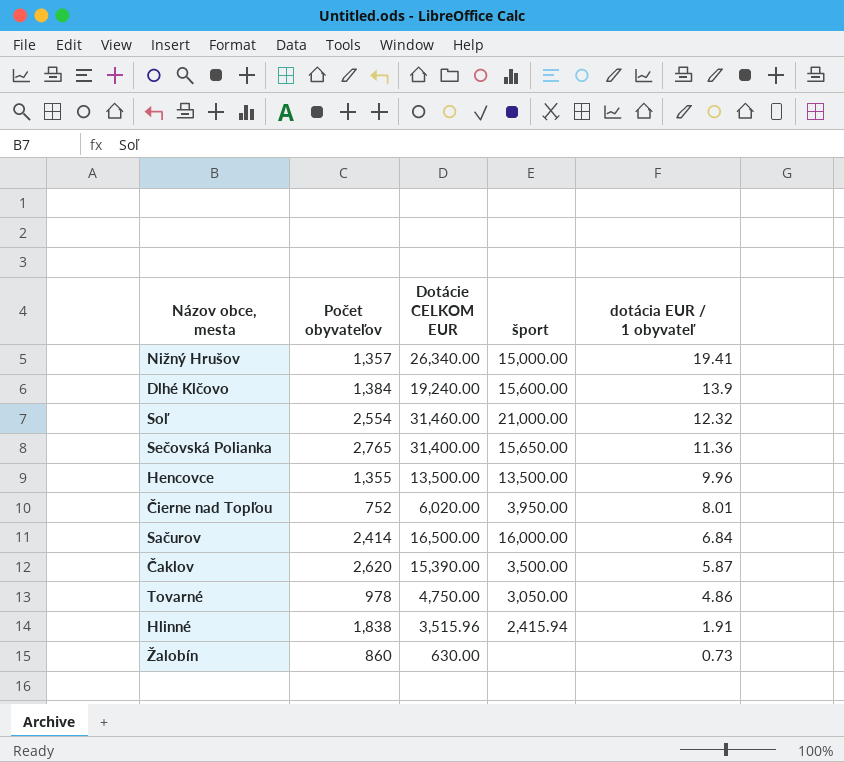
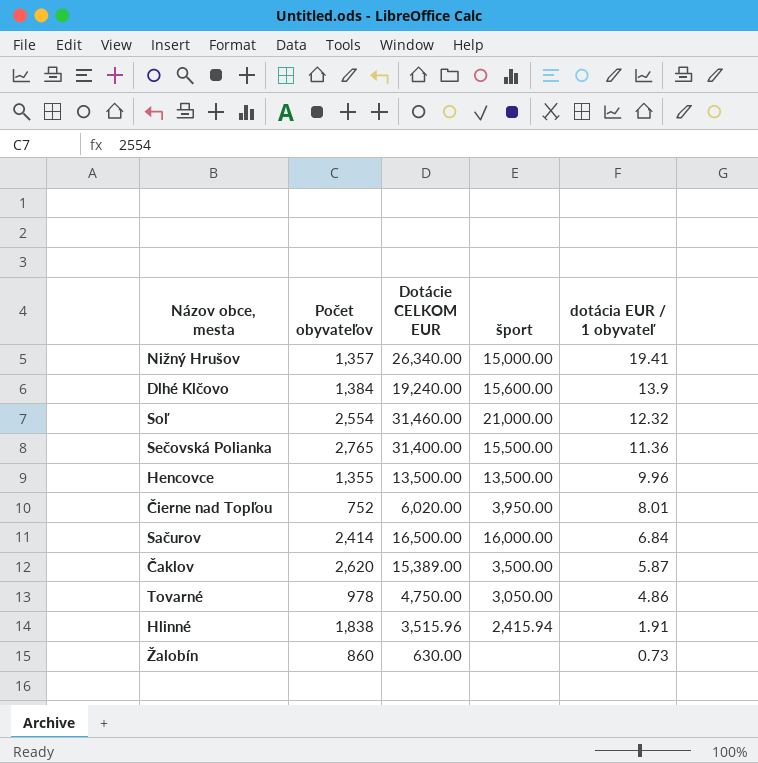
Sečovská Polianka | šport: 15,650.00 -> 15,500.00
Čaklov | Dotácie CELKOM EUR: 15,390.00 -> 15,389.00

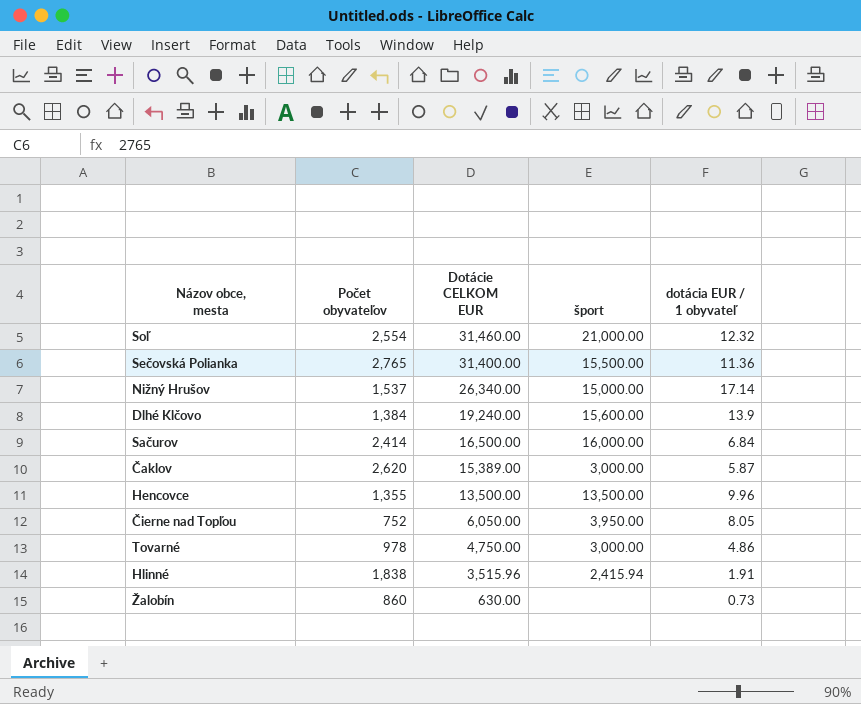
row order: dotácia EUR / 1 obyvateľ descending -> Dotácie CELKOM EUR descending
Nižný Hrušov | Počet obyvateľov: 1,357 -> 1,537
Nižný Hrušov | dotácia EUR / 1 obyvateľ: 19.41 -> 17.14
Čaklov | šport: 3,500.00 -> 3,000.00
Čierne nad Topľou | Dotácie CELKOM EUR: 6,020.00 -> 6,050.00
Čierne nad Topľou | dotácia EUR / 1 obyvateľ: 8.01 -> 8.05
Tovarné | šport: 3,050.00 -> 3,000.00

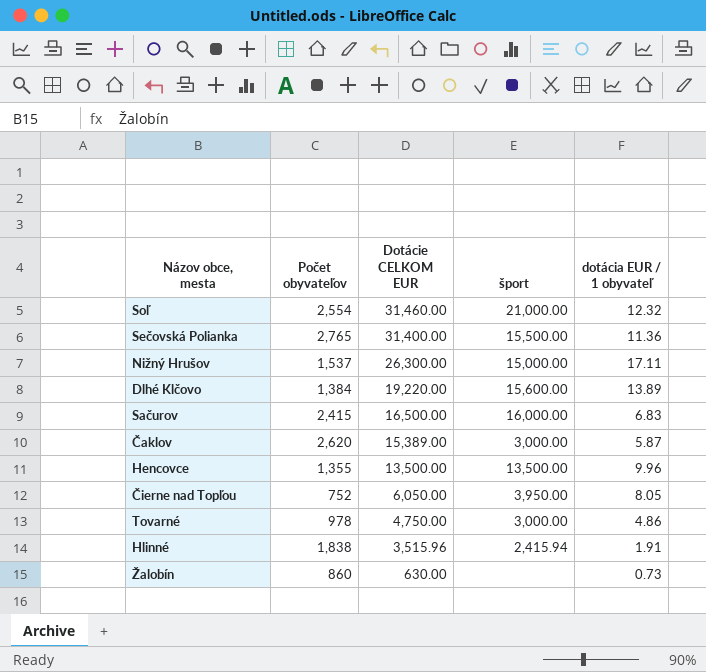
Nižný Hrušov | Dotácie CELKOM EUR: 26,340.00 -> 26,300.00
Nižný Hrušov | dotácia EUR / 1 obyvateľ: 17.14 -> 17.11
Dlhé Klčovo | Dotácie CELKOM EUR: 19,240.00 -> 19,220.00
Dlhé Klčovo | dotácia EUR / 1 obyvateľ: 13.9 -> 13.89
Sačurov | Počet obyvateľov: 2,414 -> 2,415
Sačurov | dotácia EUR / 1 obyvateľ: 6.84 -> 6.83

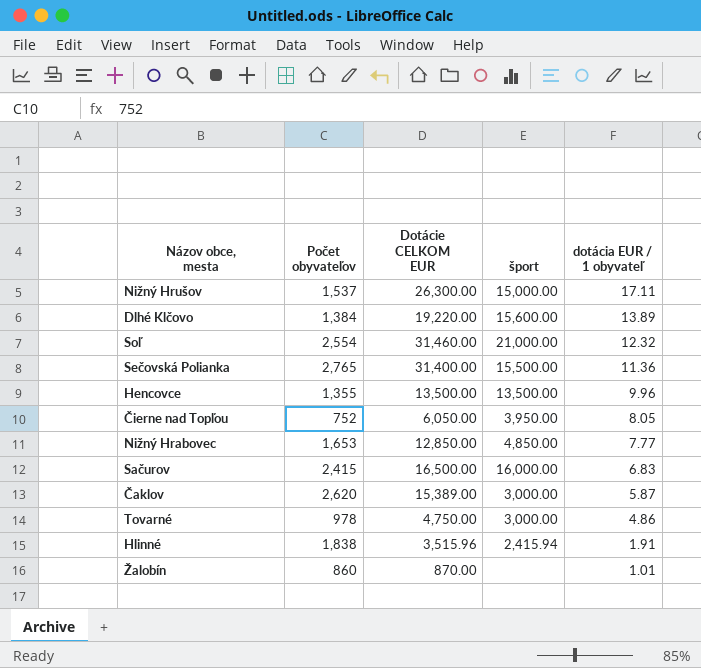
row order: Dotácie CELKOM EUR descending -> dotácia EUR / 1 obyvateľ descending
row Nižný Hrabovec: none -> 1,653 | 12,850.00 | 4,850.00 | 7.77
Žalobín | Dotácie CELKOM EUR: 630.00 -> 870.00
Žalobín | dotácia EUR / 1 obyvateľ: 0.73 -> 1.01

